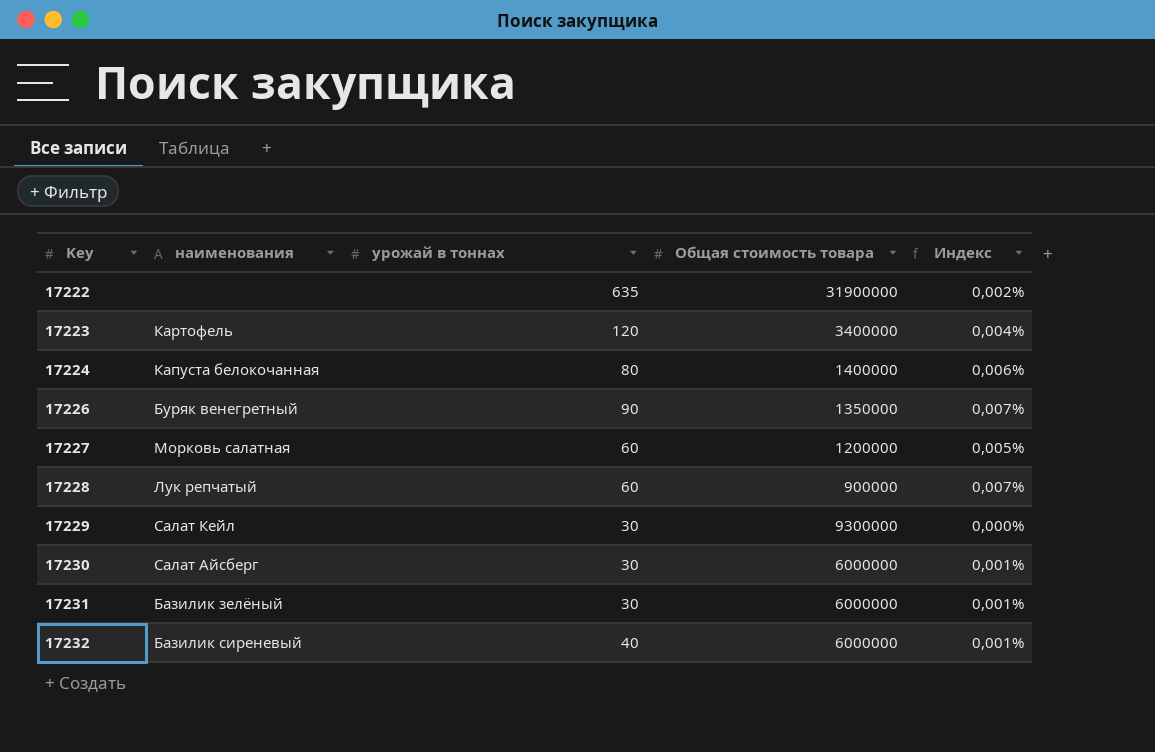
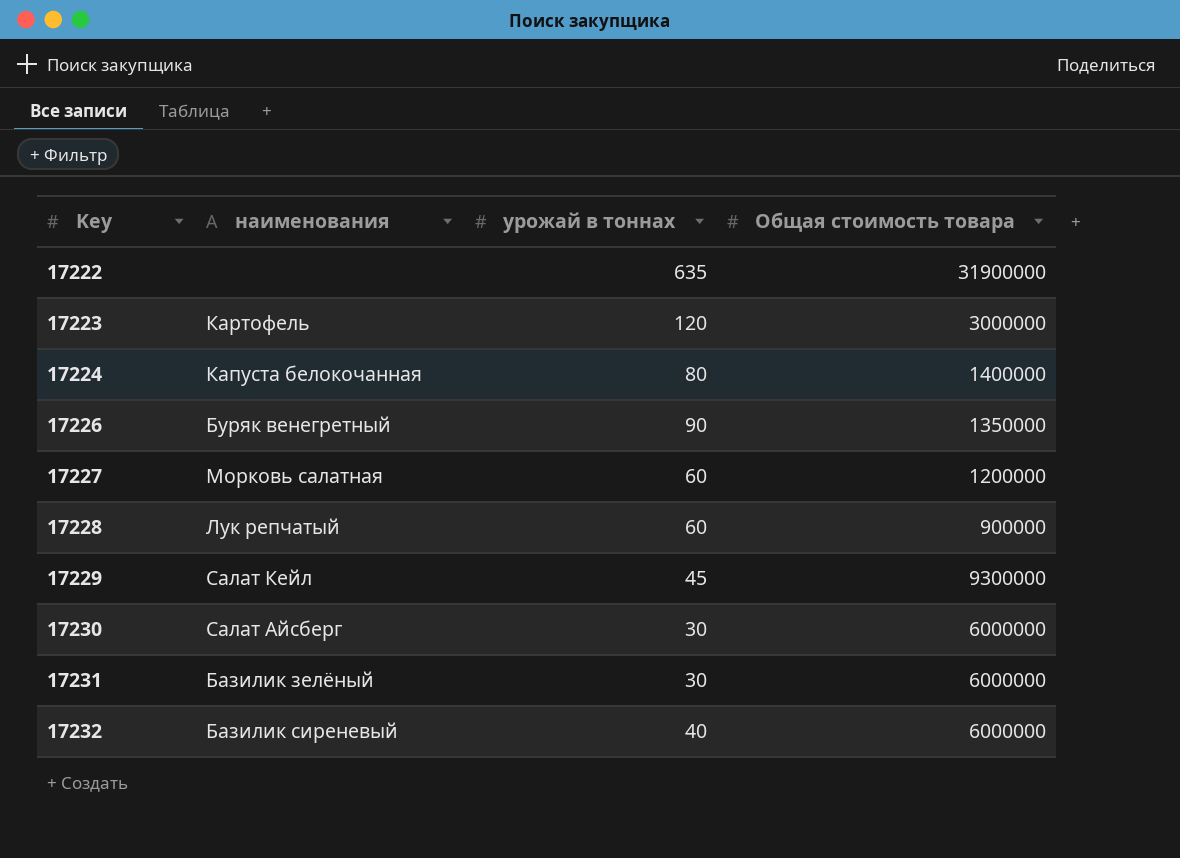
column Индекс | formula: [урожай в тоннах] / [Общая стоимость товара] -> none
17223 | Общая стоимость товара: 3400000 -> 3000000
17229 | урожай в тоннах: 30 -> 45

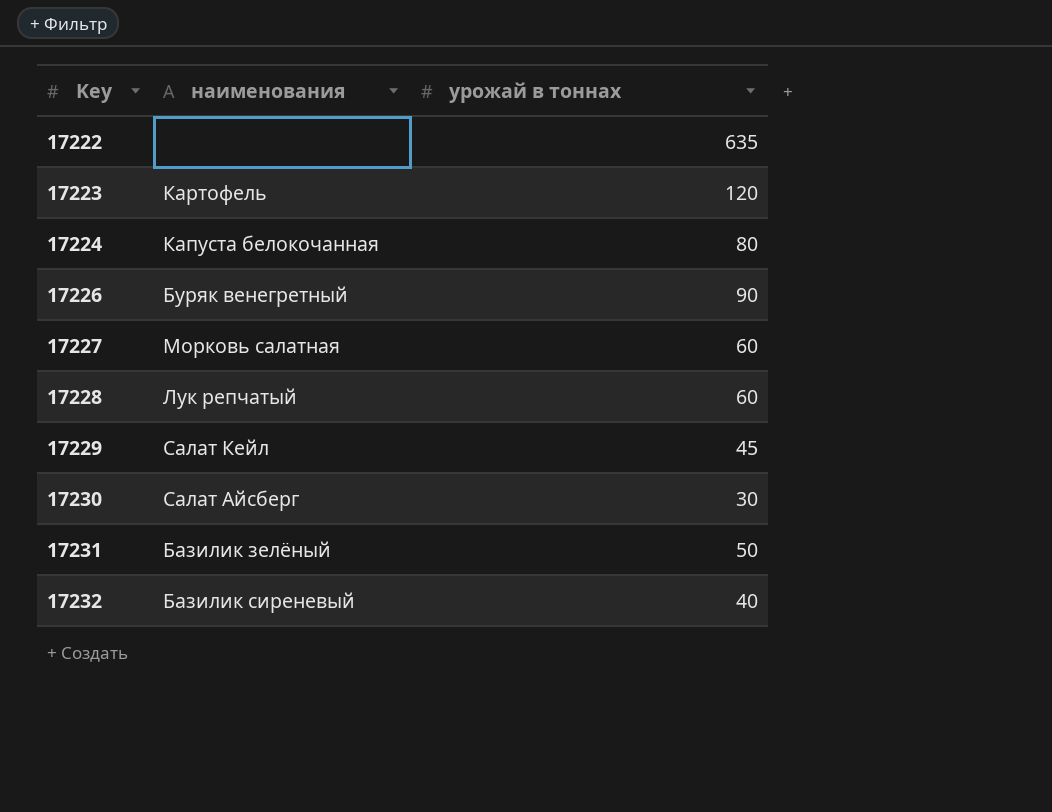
column Общая стоимость товара | position: 4 -> none
17231 | урожай в тоннах: 30 -> 50

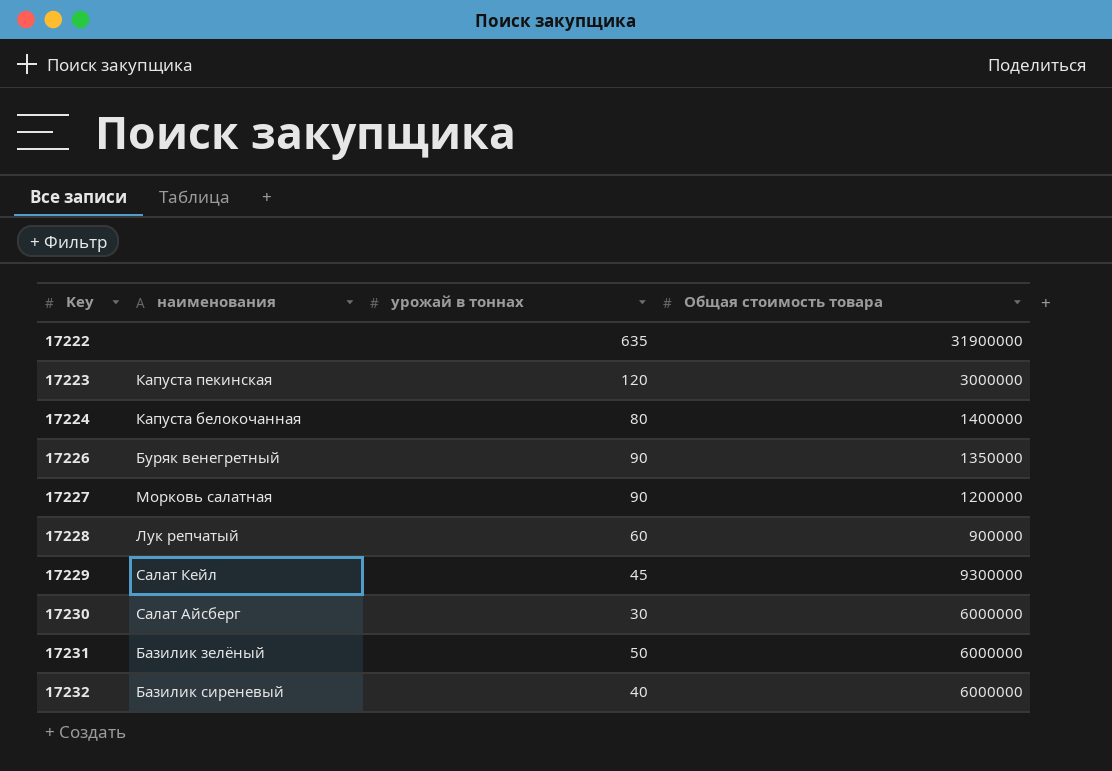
column Общая стоимость товара | position: none -> 4
17223 | наименования: Картофель -> Капуста пекинская
17227 | урожай в тоннах: 60 -> 90

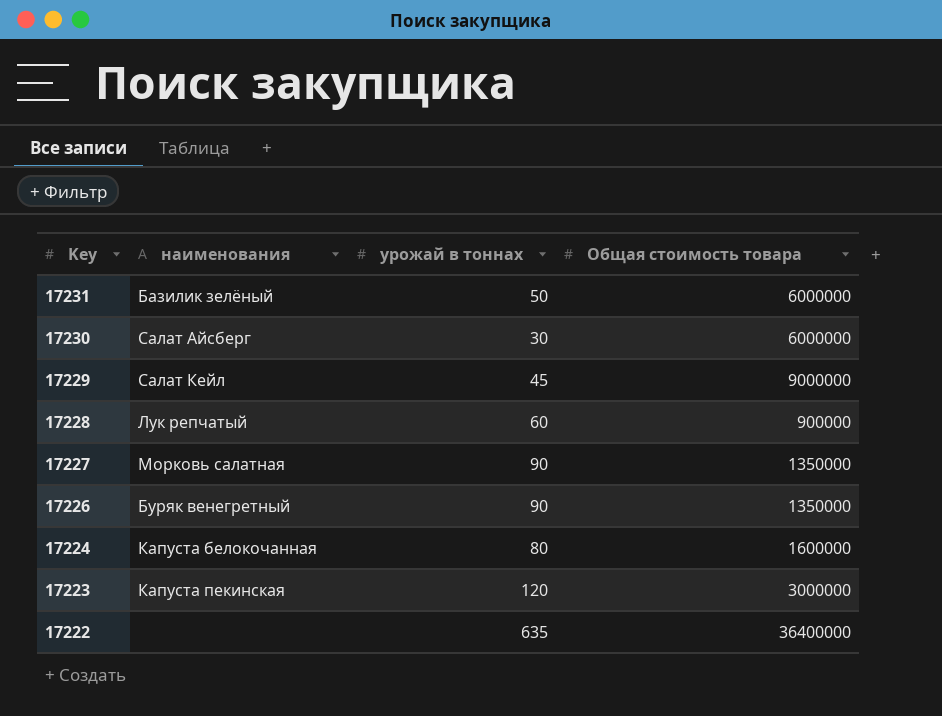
row order: Key ascending -> Key descending
row 17232: Базилик сиреневый | 40 | 6000000 -> none
17229 | Общая стоимость товара: 9300000 -> 9000000
17227 | Общая стоимость товара: 1200000 -> 1350000
17224 | Общая стоимость товара: 1400000 -> 1600000
17222 | Общая стоимость товара: 31900000 -> 36400000

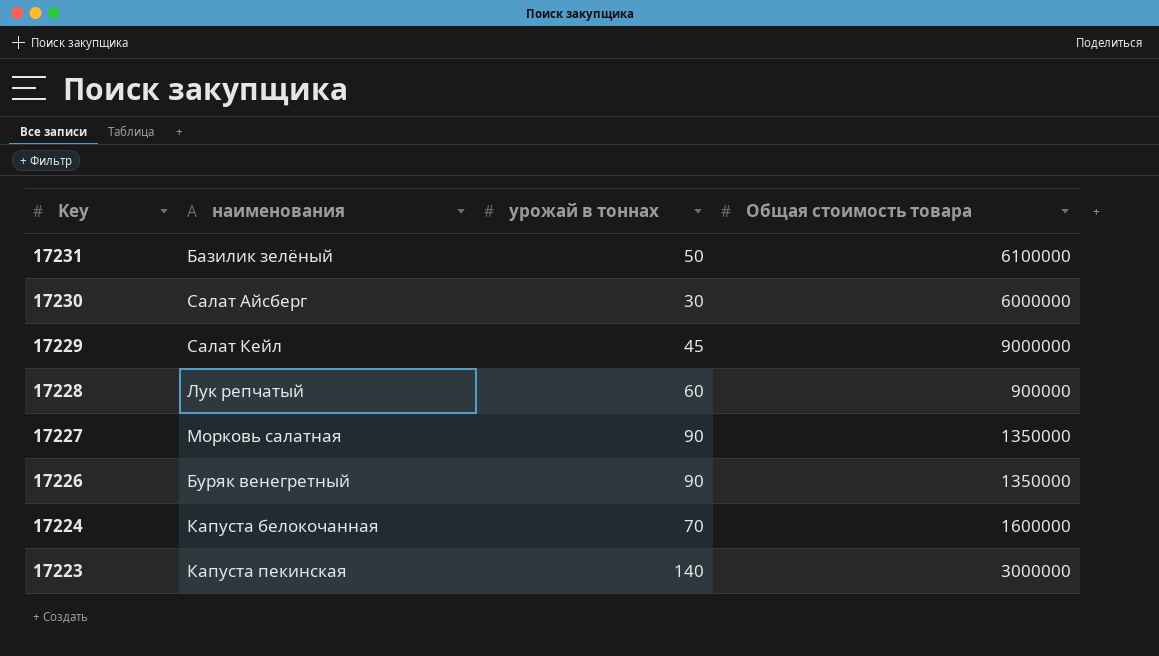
row 17222: none | 635 | 36400000 -> none
17231 | Общая стоимость товара: 6000000 -> 6100000
17224 | урожай в тоннах: 80 -> 70
17223 | урожай в тоннах: 120 -> 140

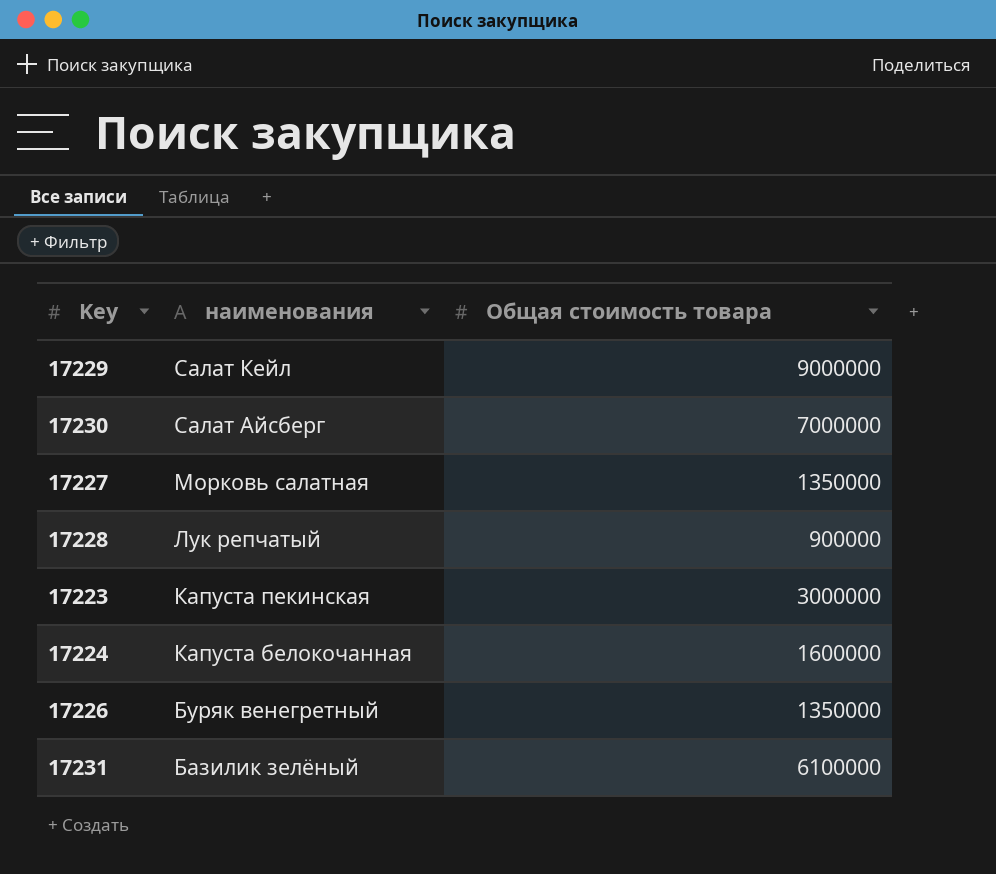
row order: Key descending -> наименования descending
column урожай в тоннах | position: 3 -> none
17230 | Общая стоимость товара: 6000000 -> 7000000

